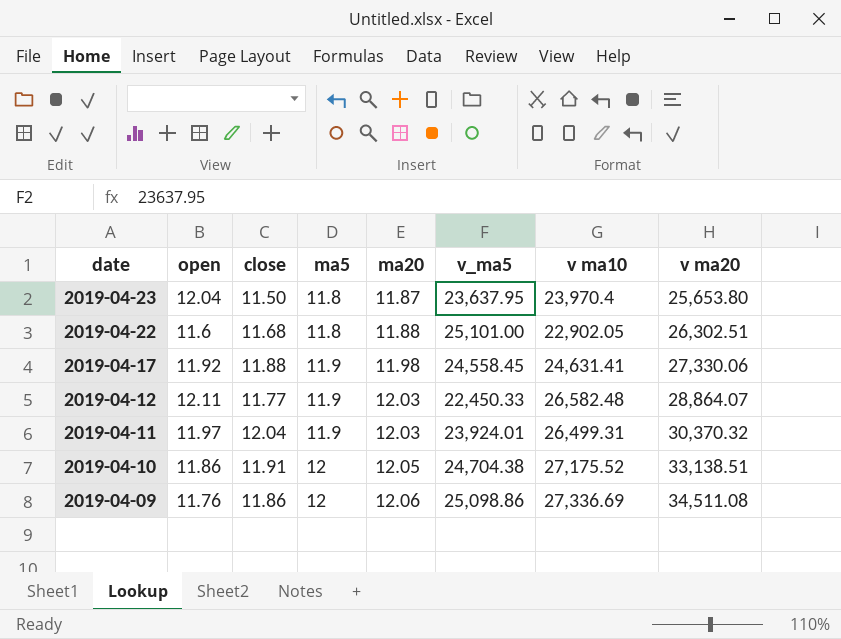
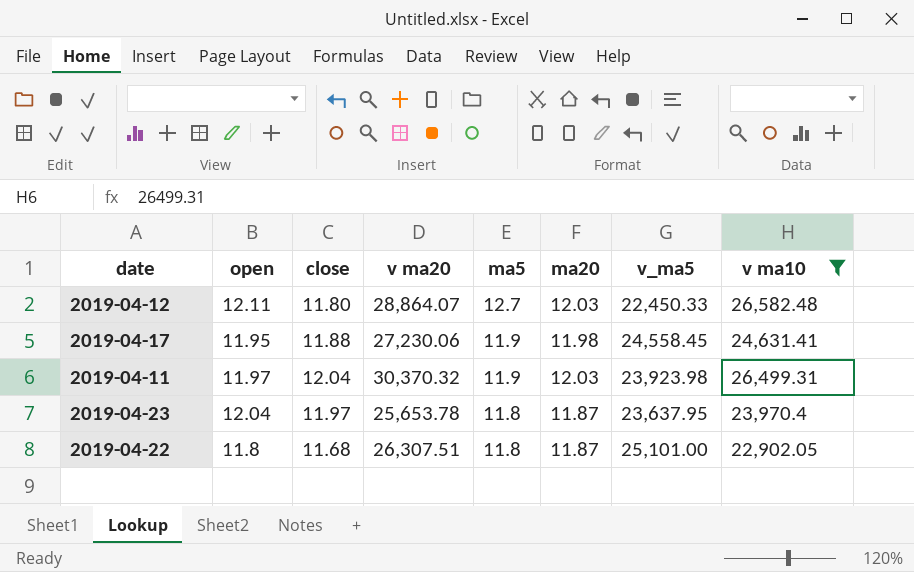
filter: none -> v ma10 <= 26,582.48
row order: date descending -> ma5 descending
column v ma20 | position: 8 -> 4
2019-04-12 | close: 11.77 -> 11.80
2019-04-12 | ma5: 11.9 -> 12.7
2019-04-17 | open: 11.92 -> 11.95
2019-04-17 | v ma20: 27,330.06 -> 27,230.06
2019-04-11 | v_ma5: 23,924.01 -> 23,923.98
2019-04-23 | close: 11.50 -> 11.97
2019-04-23 | v ma20: 25,653.80 -> 25,653.78
2019-04-22 | open: 11.6 -> 11.8
2019-04-22 | v ma20: 26,302.51 -> 26,307.51
2019-04-22 | ma20: 11.88 -> 11.87

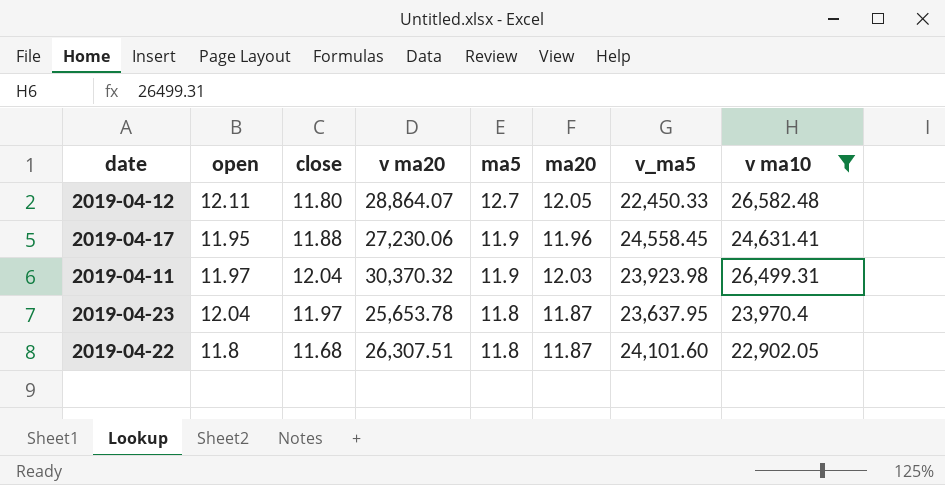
2019-04-12 | ma20: 12.03 -> 12.05
2019-04-17 | ma20: 11.98 -> 11.96
2019-04-22 | v_ma5: 25,101.00 -> 24,101.60

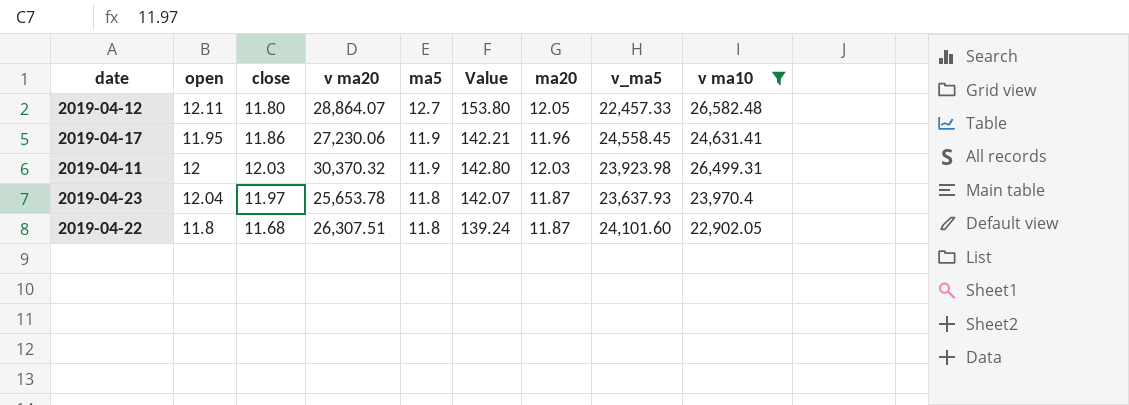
column Value | formula: none -> [open] * [ma5]
2019-04-12 | v_ma5: 22,450.33 -> 22,457.33
2019-04-17 | close: 11.88 -> 11.86
2019-04-11 | open: 11.97 -> 12
2019-04-11 | close: 12.04 -> 12.03
2019-04-23 | v_ma5: 23,637.95 -> 23,637.93

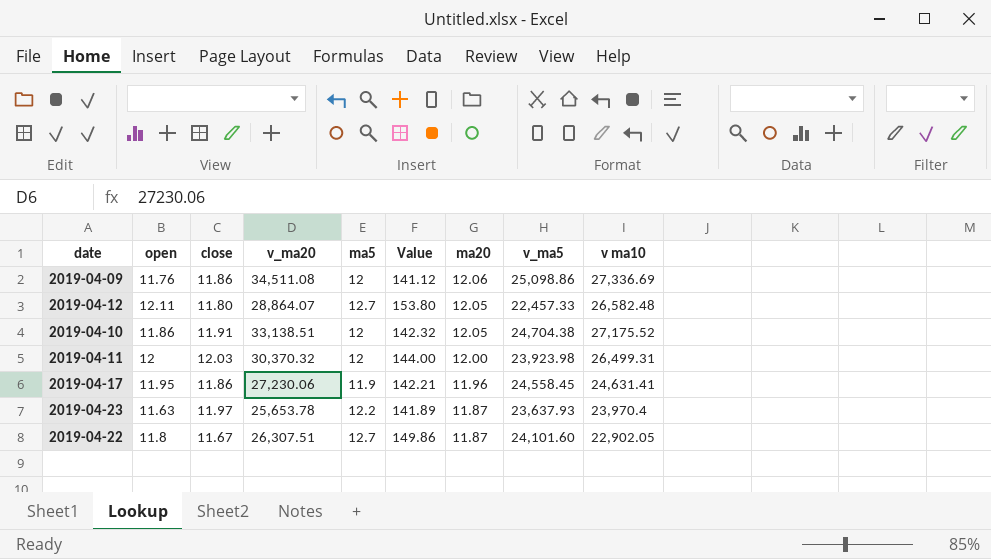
filter: v ma10 <= 26,582.48 -> none
row order: ma5 descending -> ma20 descending
column name: v ma20 -> v_ma20
2019-04-11 | ma5: 11.9 -> 12
2019-04-11 | Value: 142.80 -> 144.00
2019-04-11 | ma20: 12.03 -> 12.00
2019-04-23 | open: 12.04 -> 11.63
2019-04-23 | ma5: 11.8 -> 12.2
2019-04-23 | Value: 142.07 -> 141.89
2019-04-22 | close: 11.68 -> 11.67
2019-04-22 | ma5: 11.8 -> 12.7
2019-04-22 | Value: 139.24 -> 149.86

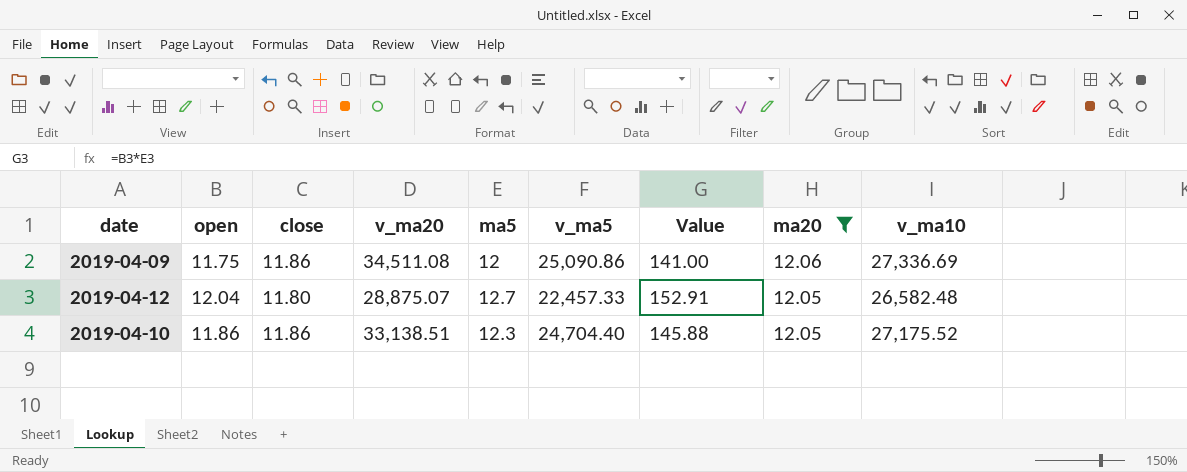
filter: none -> ma20 >= 12.05
column v_ma5 | position: 8 -> 6
column name: v ma10 -> v_ma10
2019-04-09 | open: 11.76 -> 11.75
2019-04-09 | v_ma5: 25,098.86 -> 25,090.86
2019-04-09 | Value: 141.12 -> 141.00
2019-04-12 | open: 12.11 -> 12.04
2019-04-12 | v_ma20: 28,864.07 -> 28,875.07
2019-04-12 | Value: 153.80 -> 152.91
2019-04-10 | close: 11.91 -> 11.86
2019-04-10 | ma5: 12 -> 12.3
2019-04-10 | v_ma5: 24,704.38 -> 24,704.40
2019-04-10 | Value: 142.32 -> 145.88

